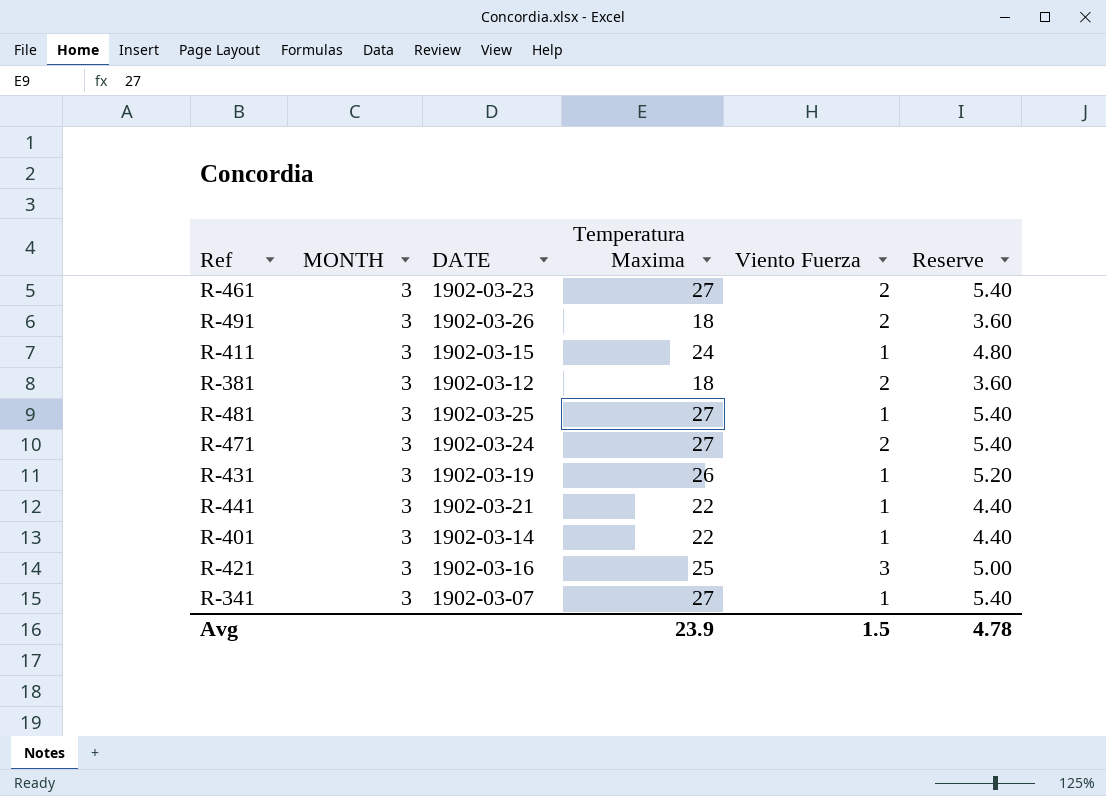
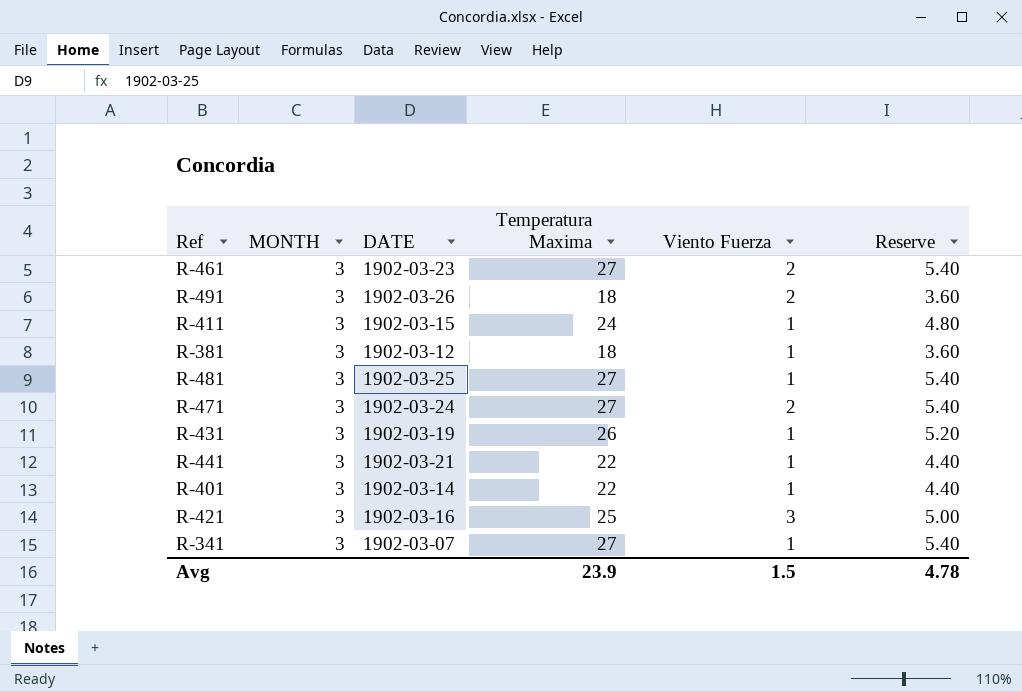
R-381 | Viento Fuerza: 2 -> 1

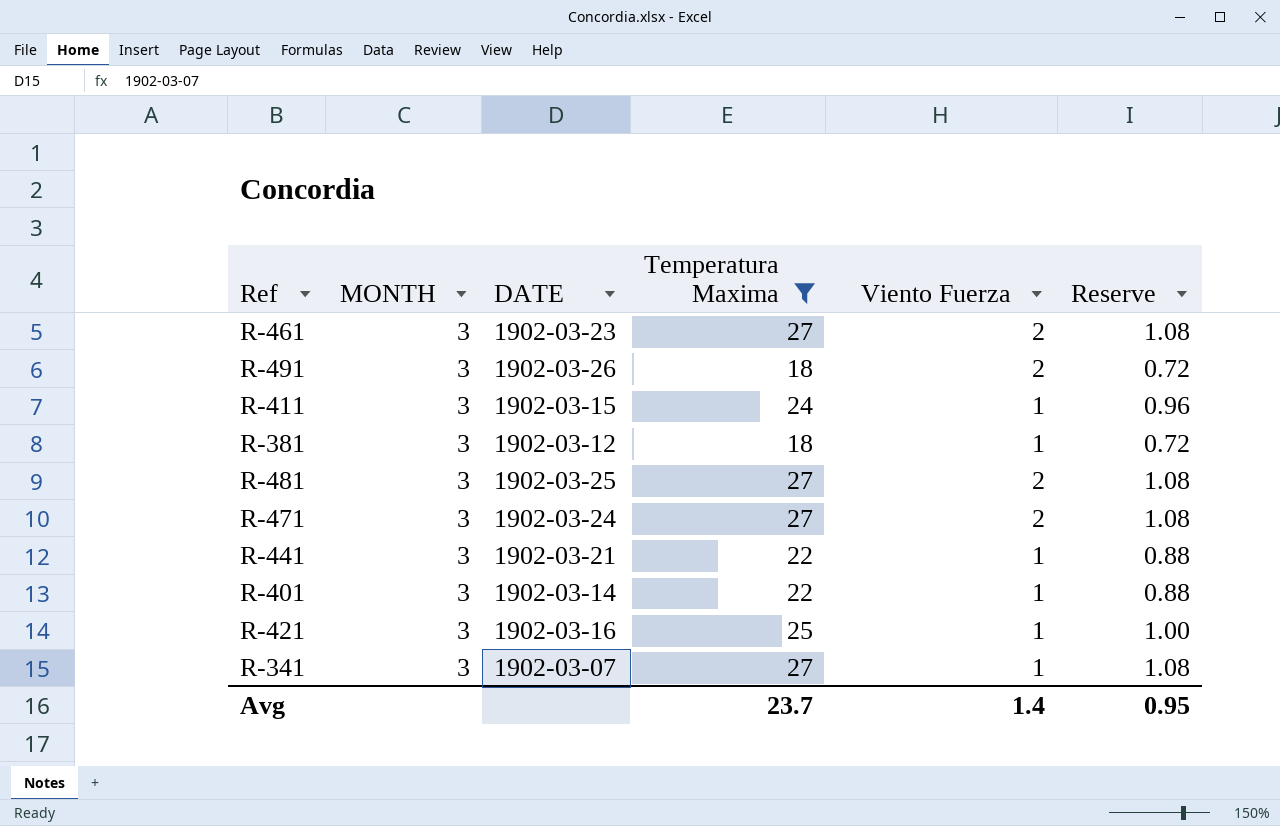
filter: none -> Temperatura Maxima != 26
column Reserve | formula: [Temperatura Maxima] * 0.2 -> [Temperatura Maxima] * 0.04
R-481 | Viento Fuerza: 1 -> 2
R-421 | Viento Fuerza: 3 -> 1
Avg | Temperatura Maxima: 23.9 -> 23.7
Avg | Viento Fuerza: 1.5 -> 1.4
Avg | Reserve: 4.78 -> 0.95

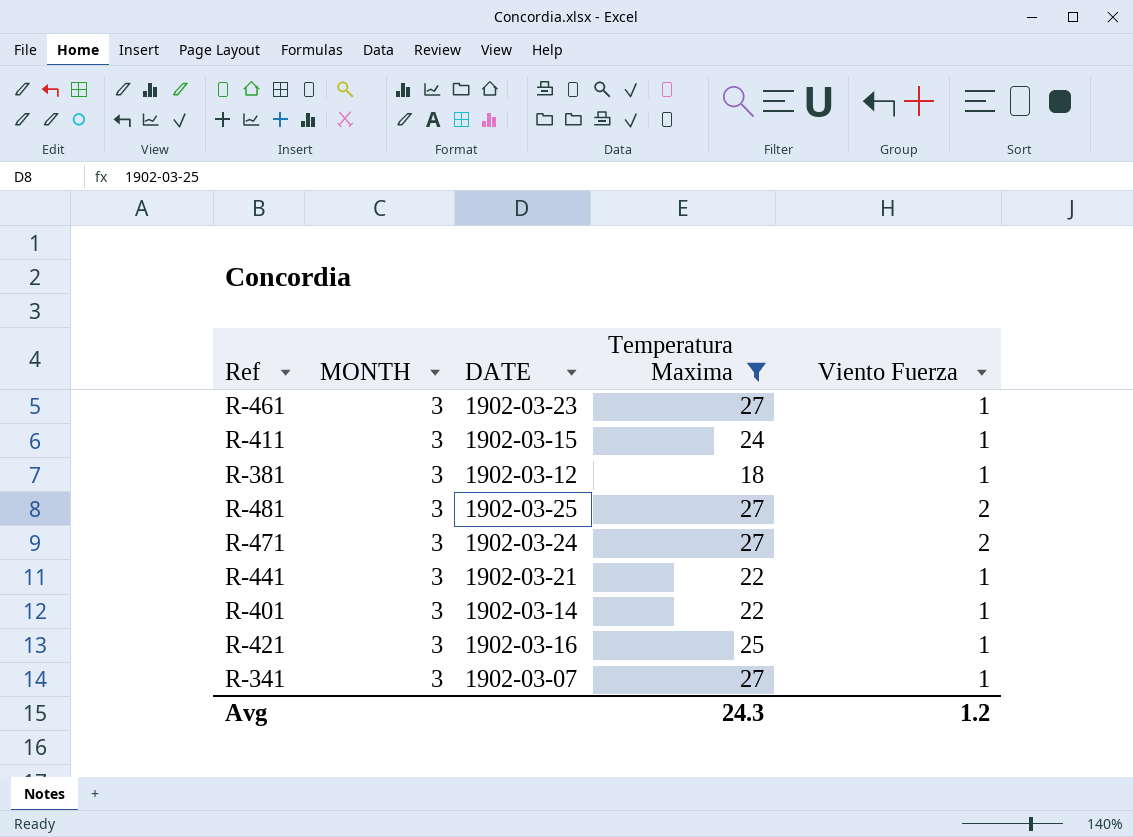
column Reserve | formula: [Temperatura Maxima] * 0.04 -> none
row R-491: 3 | 1902-03-26 | 18 | 2 | 0.72 -> none
R-461 | Viento Fuerza: 2 -> 1
Avg | Temperatura Maxima: 23.7 -> 24.3
Avg | Viento Fuerza: 1.4 -> 1.2

